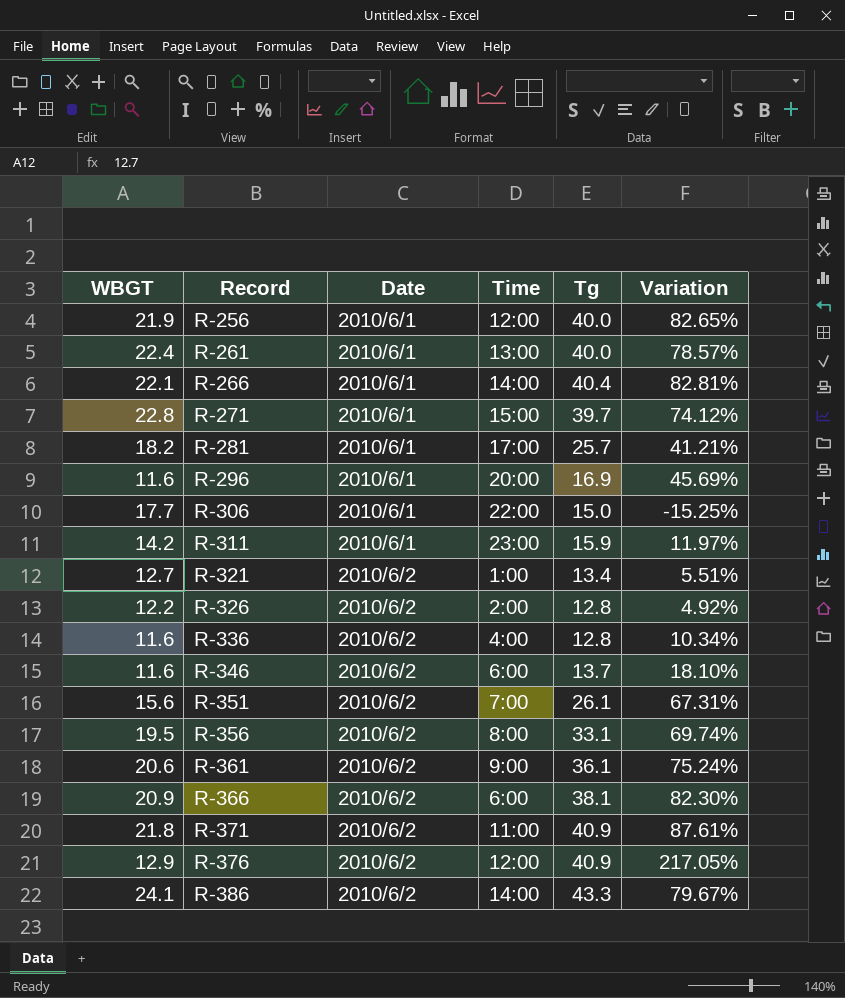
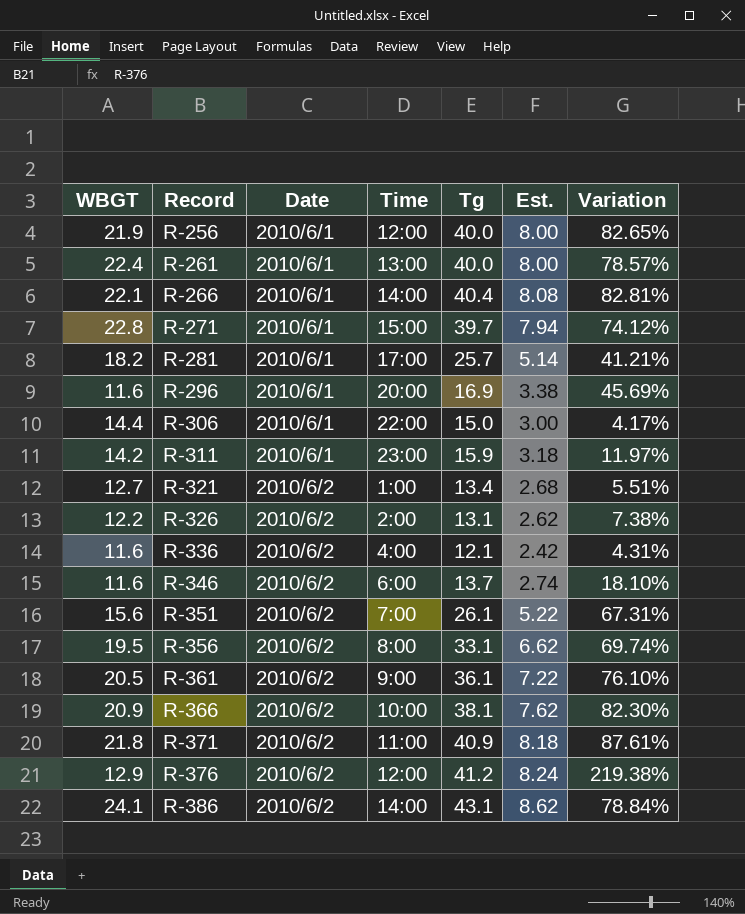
column Est. | formula: none -> [Tg] * 0.2
R-306 | WBGT: 17.7 -> 14.4
R-306 | Variation: -15.25% -> 4.17%
R-326 | Tg: 12.8 -> 13.1
R-326 | Variation: 4.92% -> 7.38%
R-336 | Tg: 12.8 -> 12.1
R-336 | Variation: 10.34% -> 4.31%
R-361 | WBGT: 20.6 -> 20.5
R-361 | Variation: 75.24% -> 76.10%
R-366 | Time: 6:00 -> 10:00
R-376 | Tg: 40.9 -> 41.2
R-376 | Variation: 217.05% -> 219.38%
R-386 | Tg: 43.3 -> 43.1
R-386 | Variation: 79.67% -> 78.84%

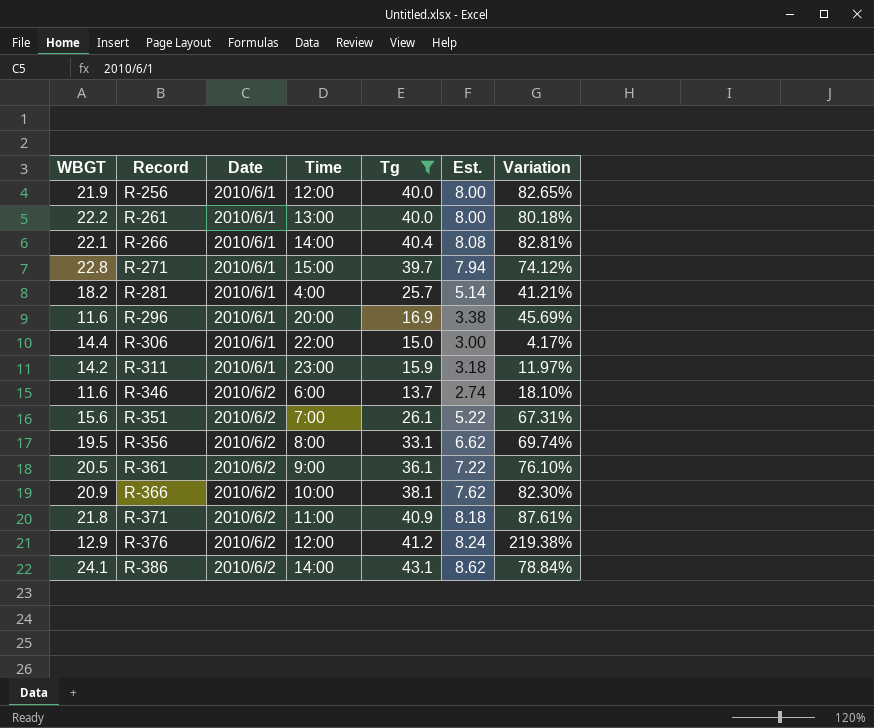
filter: none -> Tg >= 13.7
R-261 | WBGT: 22.4 -> 22.2
R-261 | Variation: 78.57% -> 80.18%
R-281 | Time: 17:00 -> 4:00

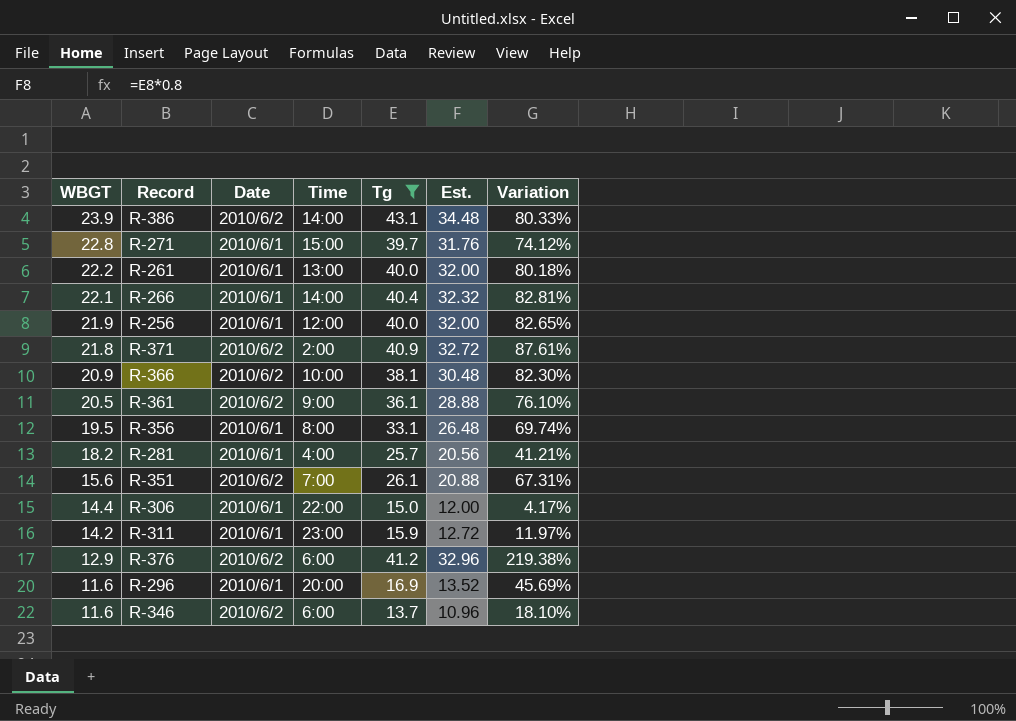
row order: Record ascending -> WBGT descending
column Est. | formula: [Tg] * 0.2 -> [Tg] * 0.8
R-386 | WBGT: 24.1 -> 23.9
R-386 | Variation: 78.84% -> 80.33%
R-371 | Time: 11:00 -> 2:00
R-356 | Date: 2010/6/2 -> 2010/6/1
R-376 | Time: 12:00 -> 6:00

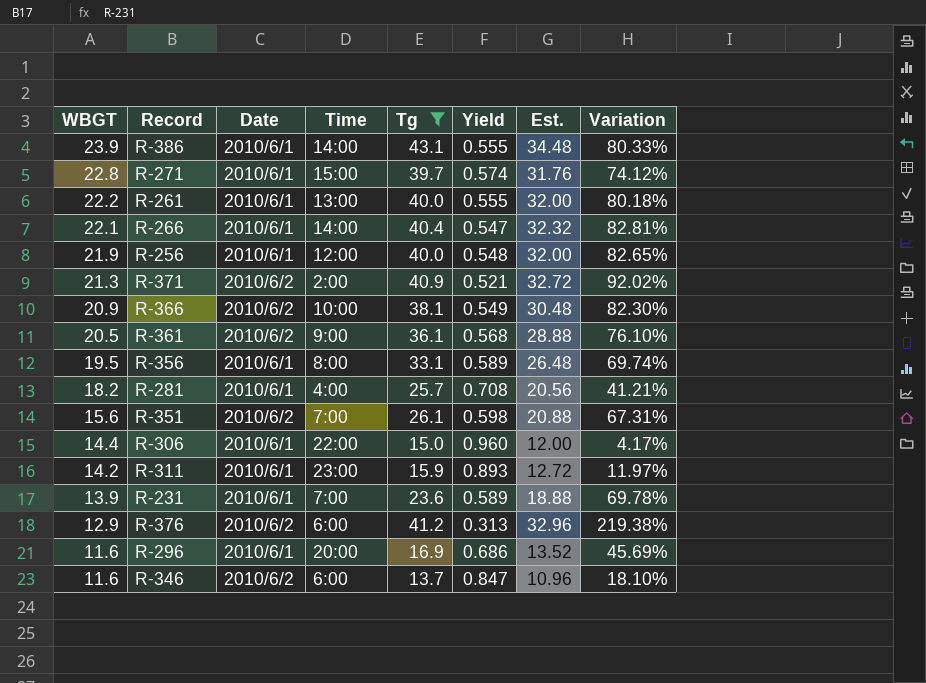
column Yield | formula: none -> [WBGT] / [Tg]
R-386 | Date: 2010/6/2 -> 2010/6/1
R-371 | WBGT: 21.8 -> 21.3
R-371 | Variation: 87.61% -> 92.02%
row R-231: none -> 13.9 | 2010/6/1 | 7:00 | 23.6 | 0.589 | 18.88 | 69.78%

